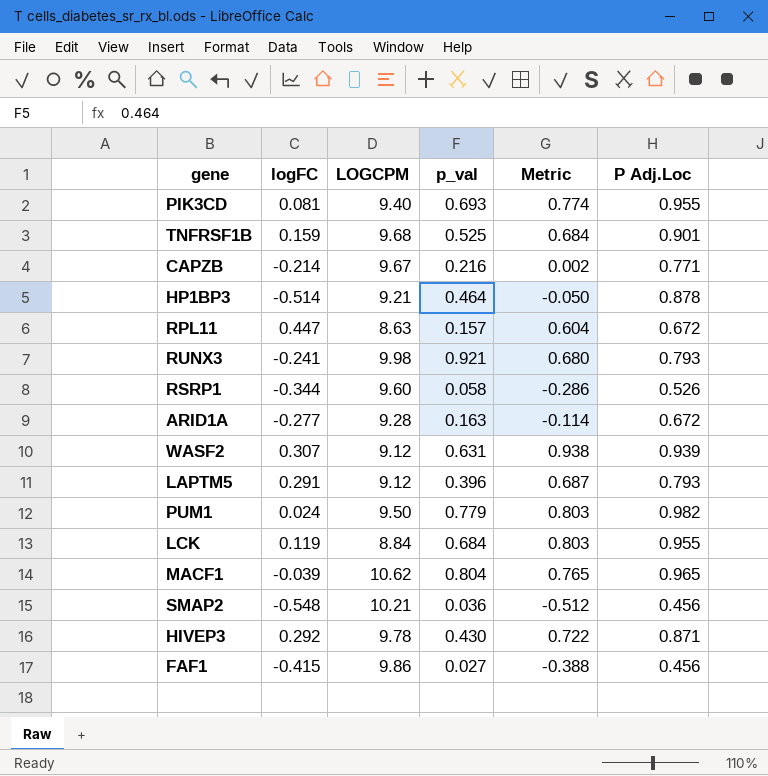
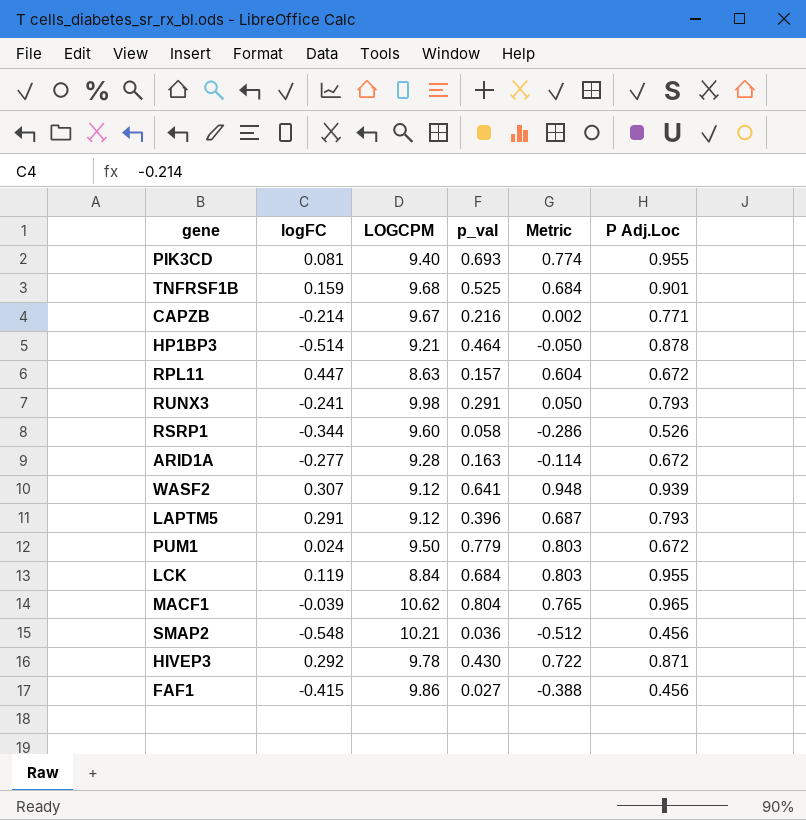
RUNX3 | p_val: 0.921 -> 0.291
RUNX3 | Metric: 0.680 -> 0.050
WASF2 | p_val: 0.631 -> 0.641
WASF2 | Metric: 0.938 -> 0.948
PUM1 | P Adj.Loc: 0.982 -> 0.672

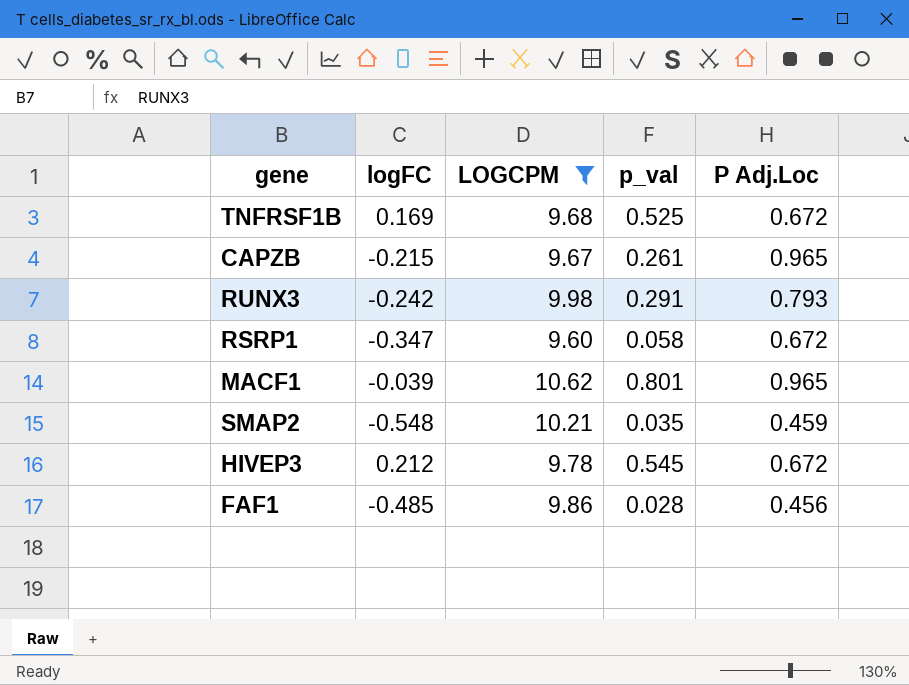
filter: none -> LOGCPM >= 9.60
column Metric | formula: [logFC] + [p_val] -> none
TNFRSF1B | logFC: 0.159 -> 0.169
TNFRSF1B | P Adj.Loc: 0.901 -> 0.672
CAPZB | logFC: -0.214 -> -0.215
CAPZB | p_val: 0.216 -> 0.261
CAPZB | P Adj.Loc: 0.771 -> 0.965
RUNX3 | logFC: -0.241 -> -0.242
RSRP1 | logFC: -0.344 -> -0.347
RSRP1 | P Adj.Loc: 0.526 -> 0.672
MACF1 | p_val: 0.804 -> 0.801
SMAP2 | p_val: 0.036 -> 0.035
SMAP2 | P Adj.Loc: 0.456 -> 0.459
HIVEP3 | logFC: 0.292 -> 0.212
HIVEP3 | p_val: 0.430 -> 0.545
HIVEP3 | P Adj.Loc: 0.871 -> 0.672
FAF1 | logFC: -0.415 -> -0.485
FAF1 | p_val: 0.027 -> 0.028

